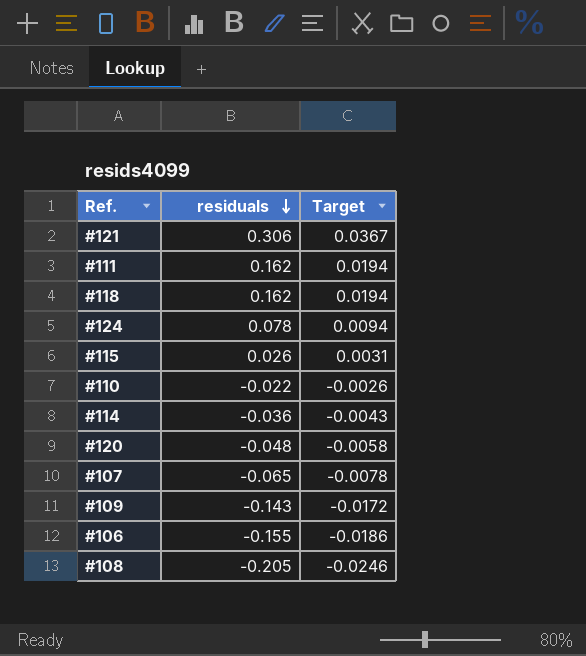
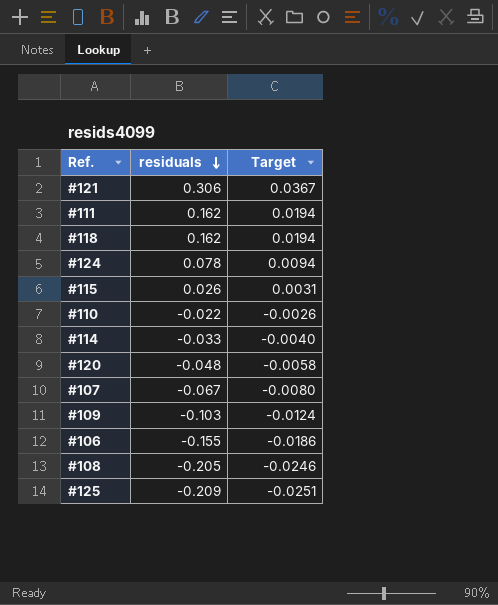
#114 | residuals: -0.036 -> -0.033
#114 | Target: -0.0043 -> -0.0040
#107 | residuals: -0.065 -> -0.067
#107 | Target: -0.0078 -> -0.0080
#109 | residuals: -0.143 -> -0.103
#109 | Target: -0.0172 -> -0.0124
row #125: none -> -0.209 | -0.0251

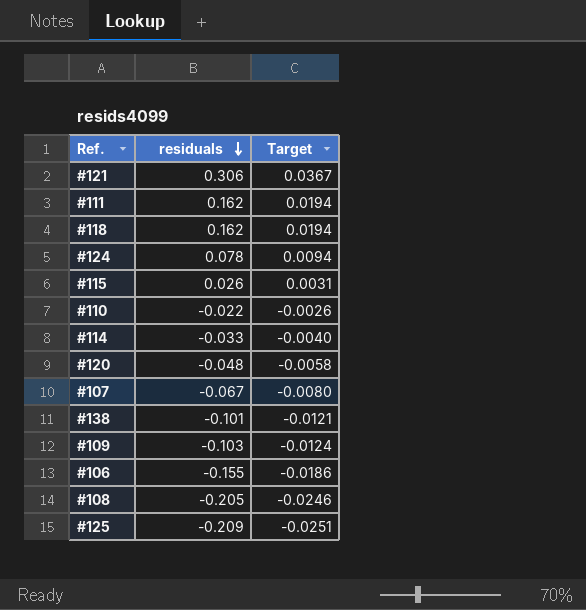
row #138: none -> -0.101 | -0.0121

